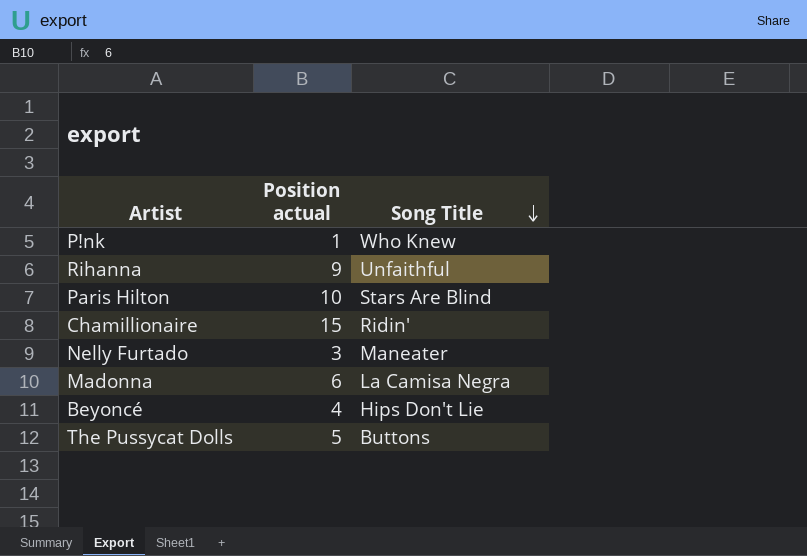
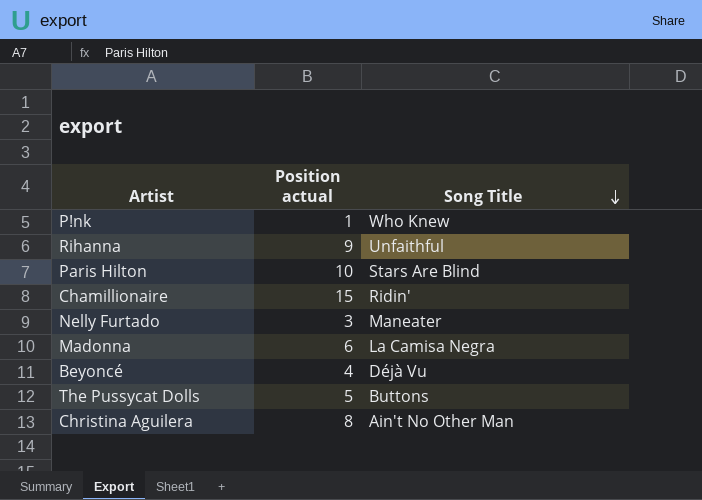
Beyoncé | Song Title: Hips Don't Lie -> Déjà Vu
row Christina Aguilera: none -> 8 | Ain't No Other Man

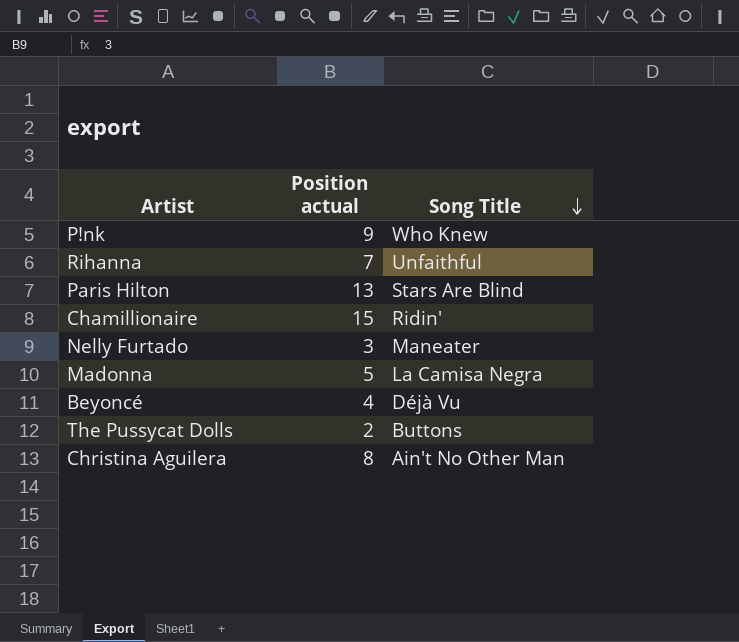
P!nk | Position actual: 1 -> 9
Rihanna | Position actual: 9 -> 7
Paris Hilton | Position actual: 10 -> 13
Madonna | Position actual: 6 -> 5
The Pussycat Dolls | Position actual: 5 -> 2

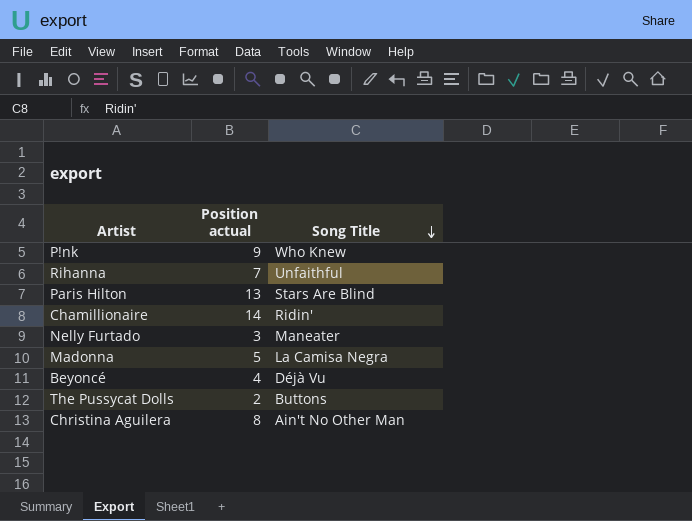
Chamillionaire | Position actual: 15 -> 14

